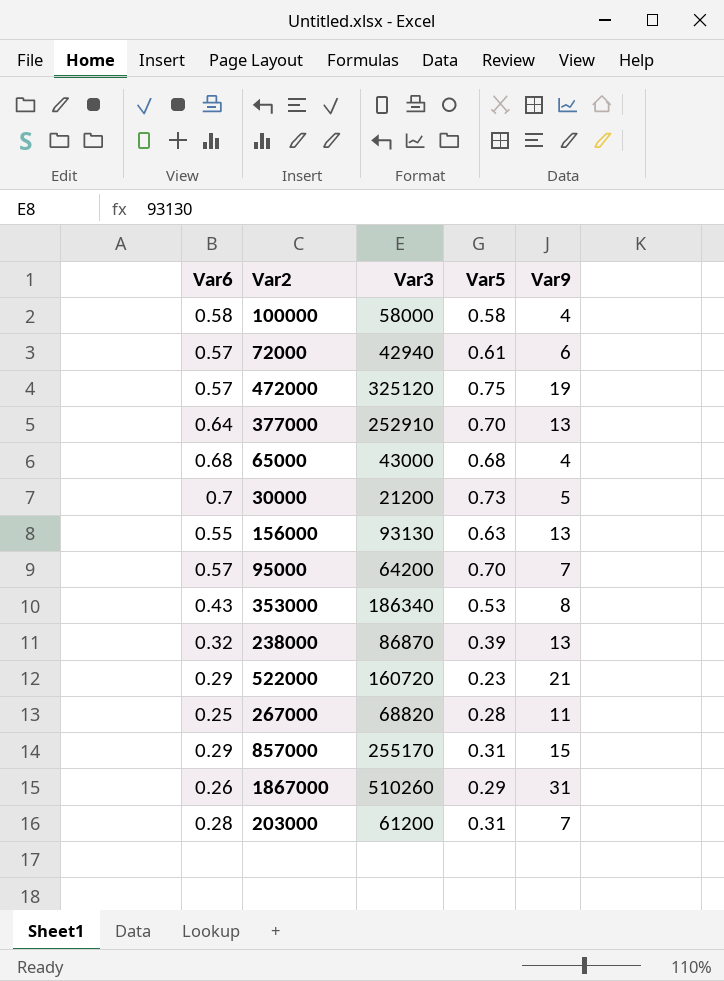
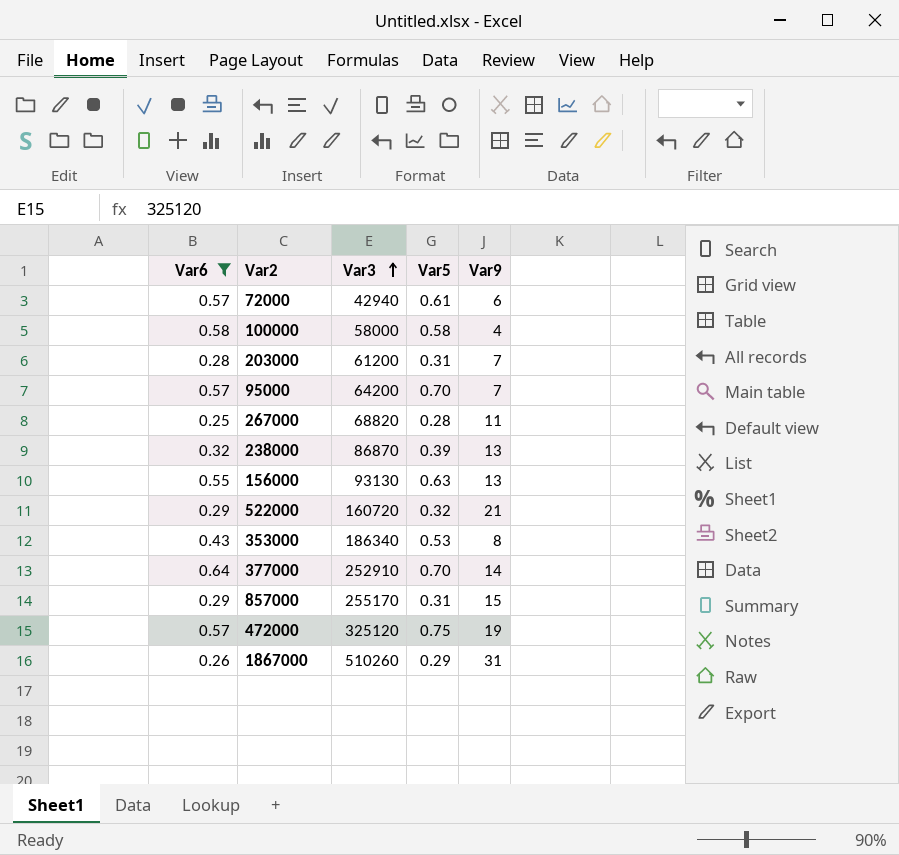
filter: none -> Var6 <= 0.64
row order: none -> Var3 ascending
522000 | Var5: 0.23 -> 0.32
377000 | Var9: 13 -> 14

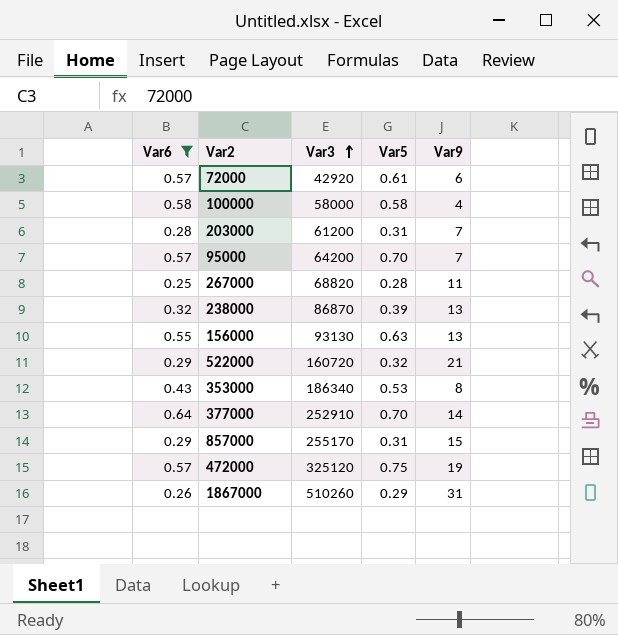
72000 | Var3: 42940 -> 42920

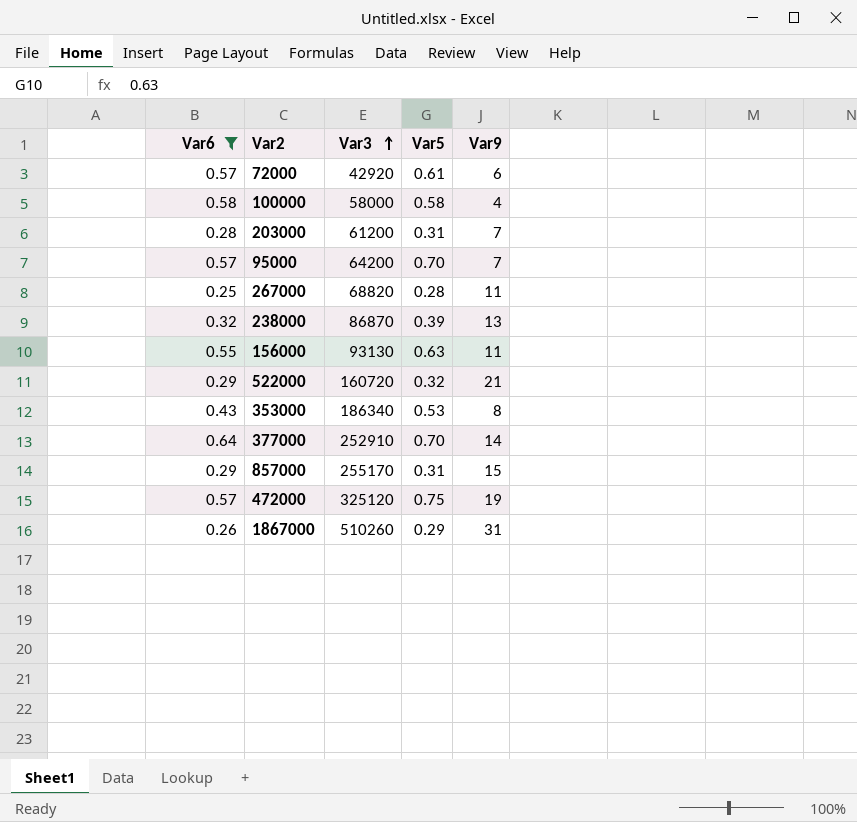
156000 | Var9: 13 -> 11

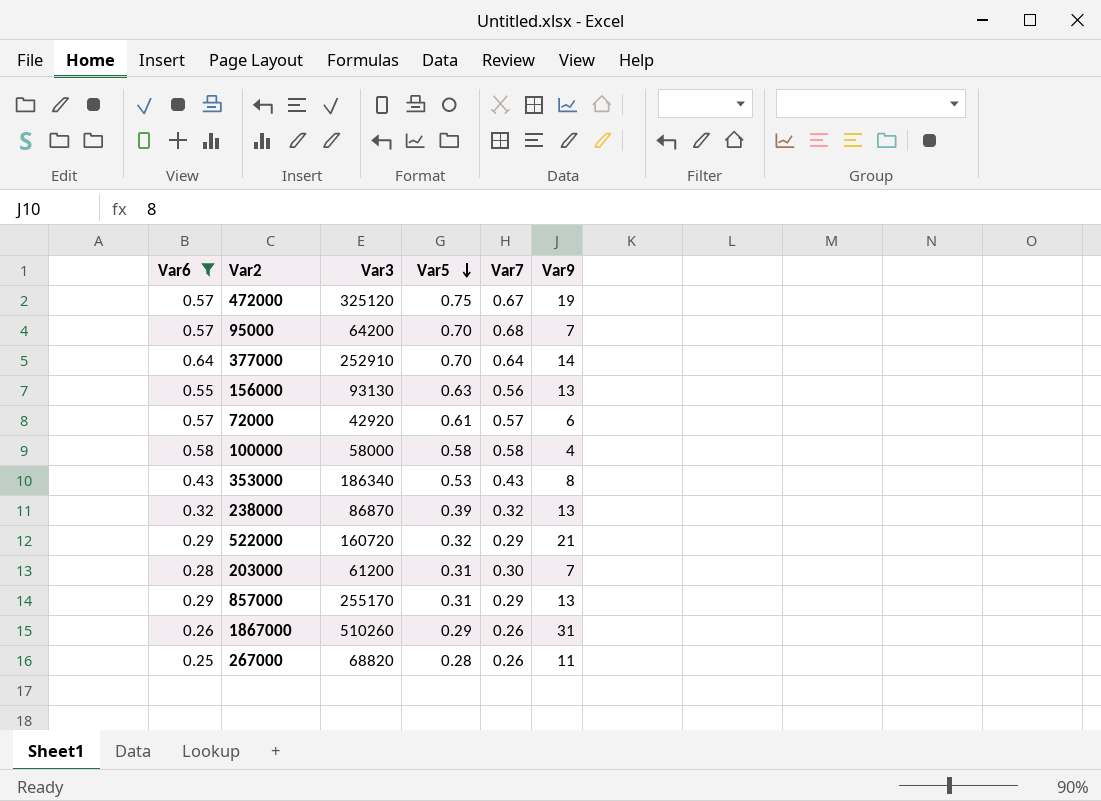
row order: Var3 ascending -> Var5 descending
column Var7 | position: none -> 5
156000 | Var9: 11 -> 13
857000 | Var9: 15 -> 13

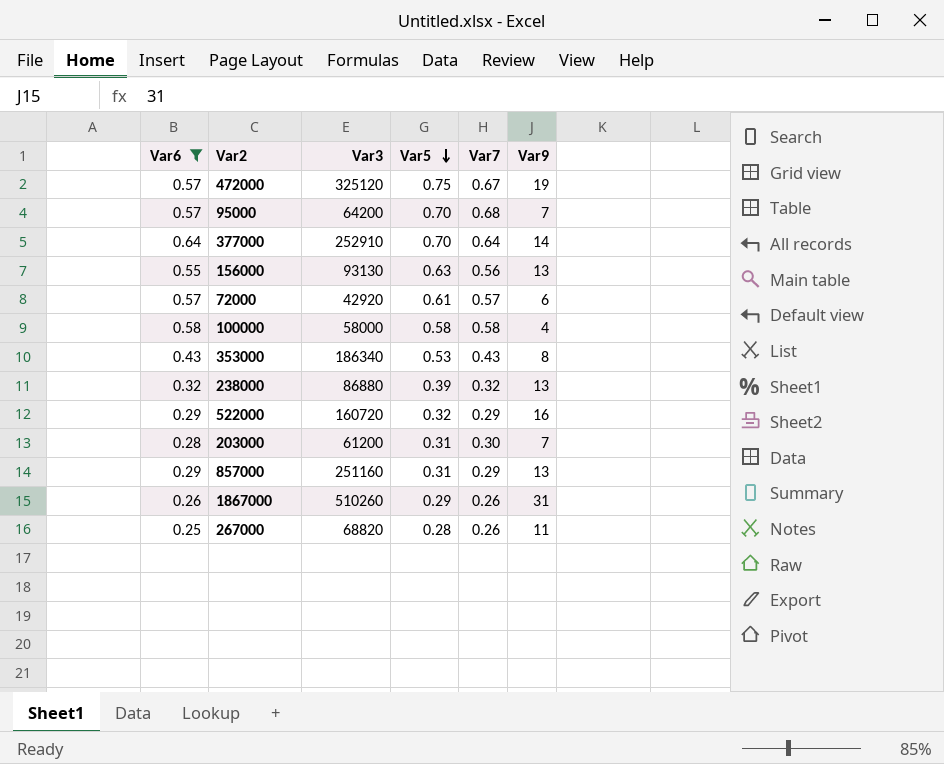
238000 | Var3: 86870 -> 86880
522000 | Var9: 21 -> 16
857000 | Var3: 255170 -> 251160

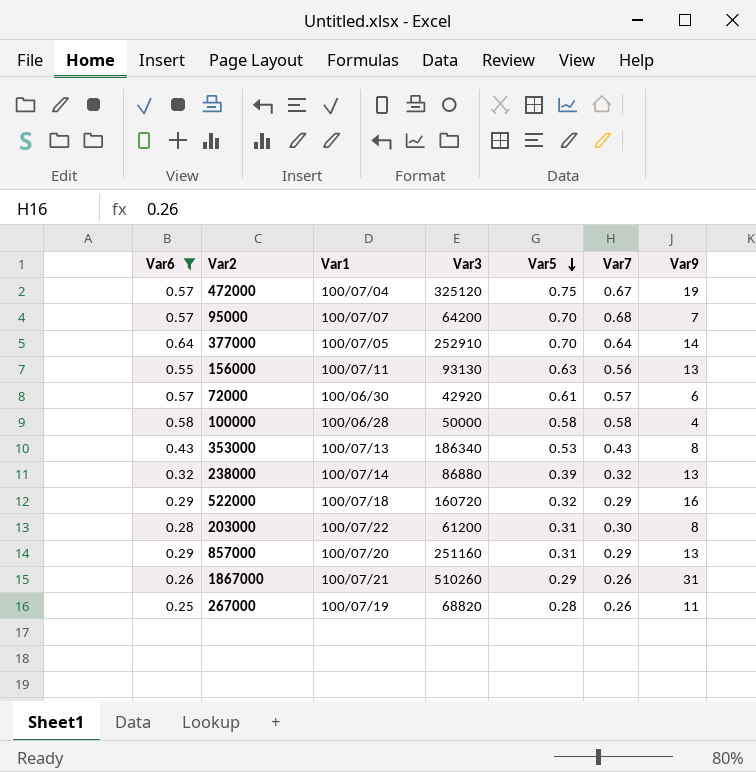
column Var1 | position: none -> 3
100000 | Var3: 58000 -> 50000
203000 | Var9: 7 -> 8

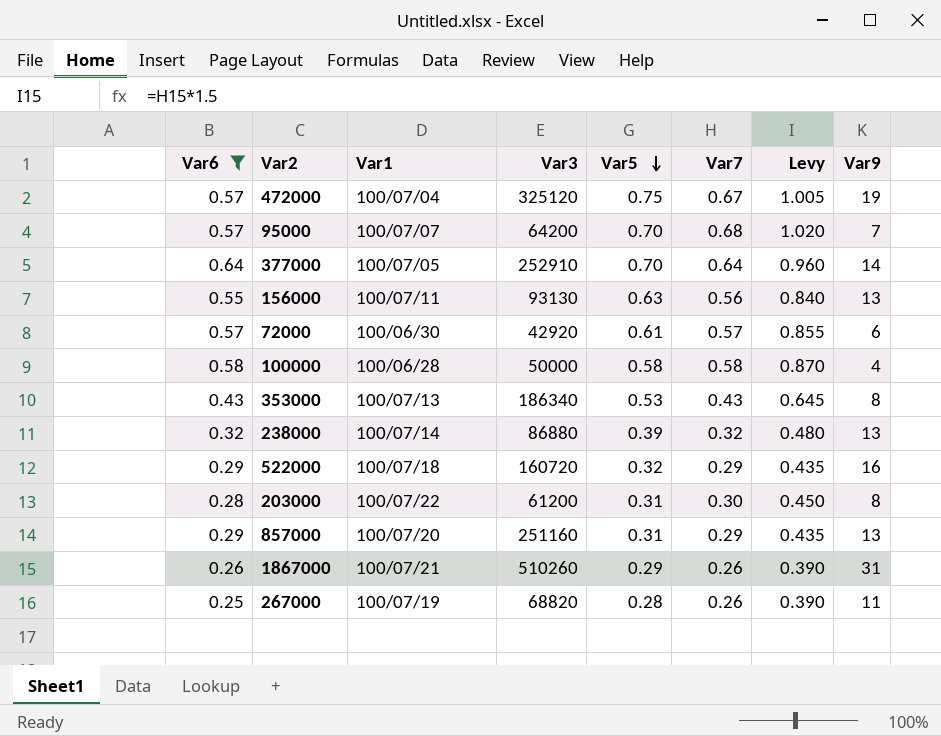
column Levy | formula: none -> [Var7] * 1.5

